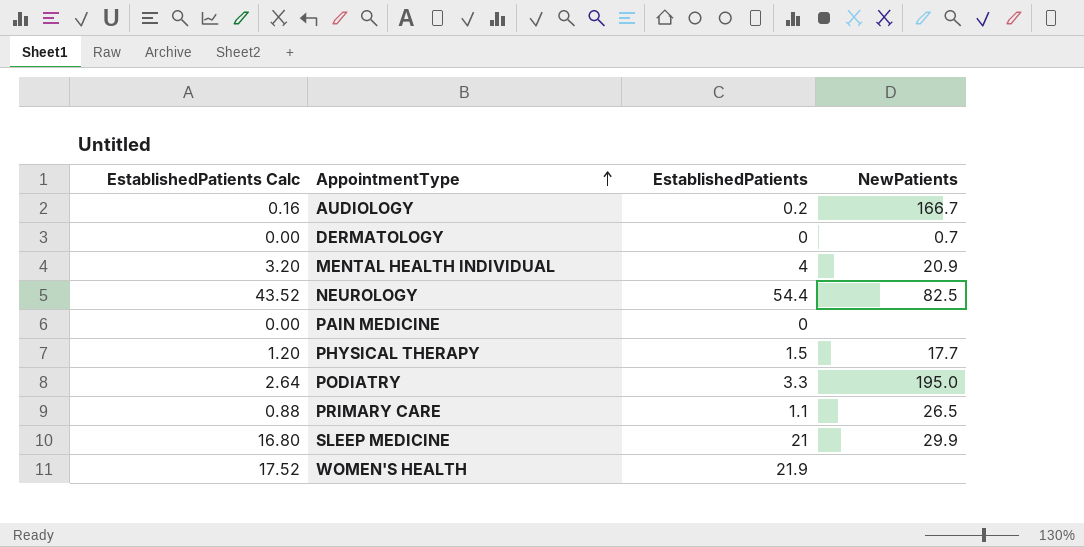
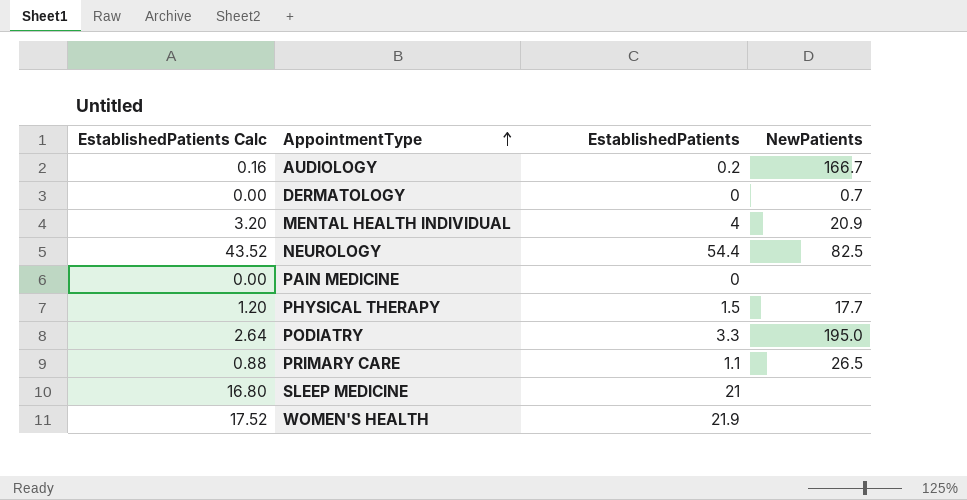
SLEEP MEDICINE | NewPatients: 29.9 -> none

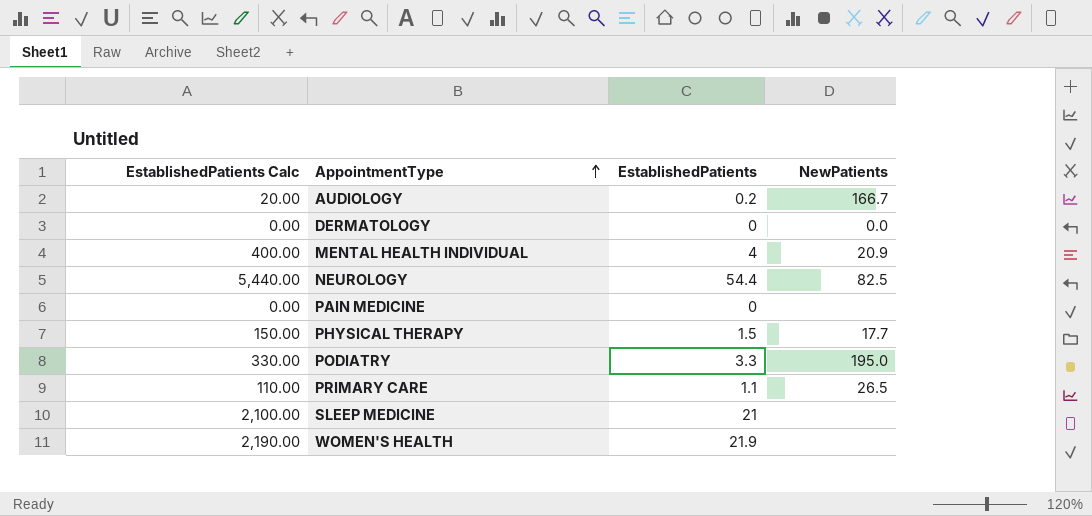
column EstablishedPatients Calc | formula: [EstablishedPatients] * 0.8 -> [EstablishedPatients] * 100
DERMATOLOGY | NewPatients: 0.7 -> 0.0

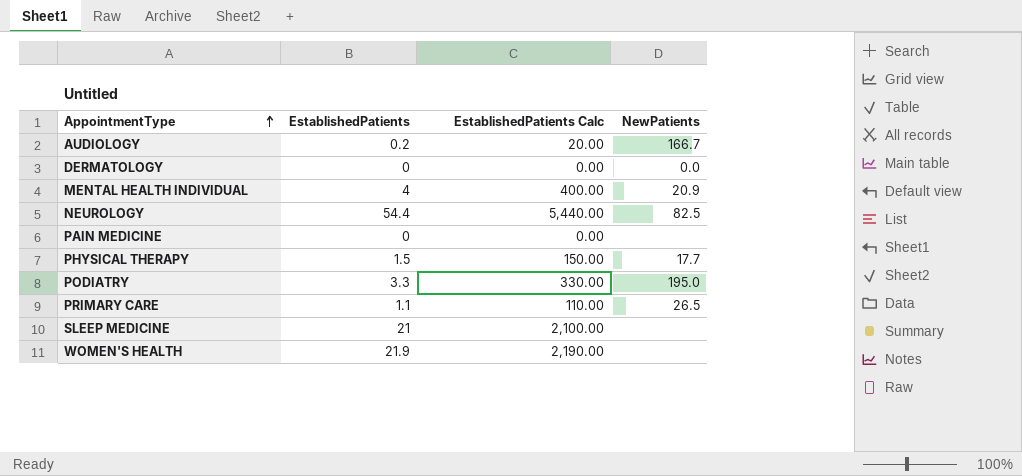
column EstablishedPatients Calc | position: 1 -> 3

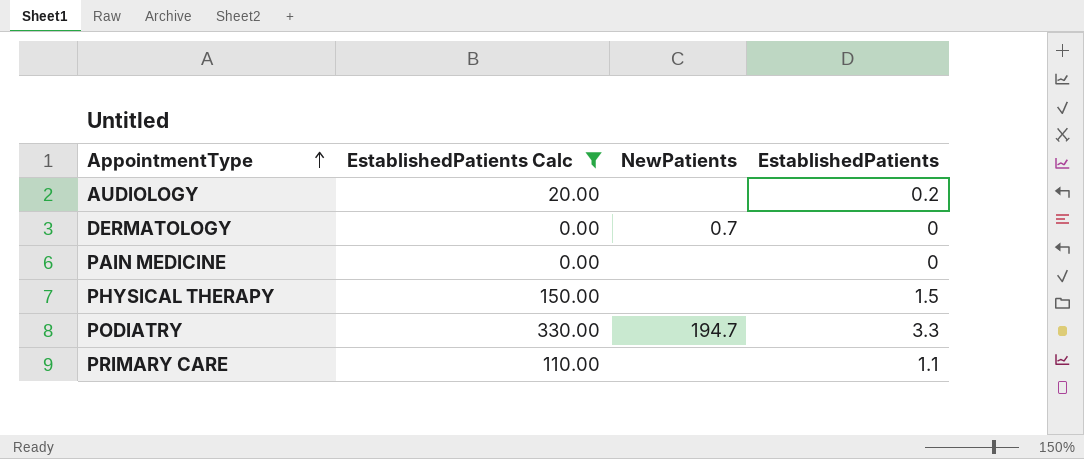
filter: none -> EstablishedPatients Calc <= 330.00
column EstablishedPatients | position: 2 -> 4
AUDIOLOGY | NewPatients: 166.7 -> none
DERMATOLOGY | NewPatients: 0.0 -> 0.7
PHYSICAL THERAPY | NewPatients: 17.7 -> none
PODIATRY | NewPatients: 195.0 -> 194.7
PRIMARY CARE | NewPatients: 26.5 -> none

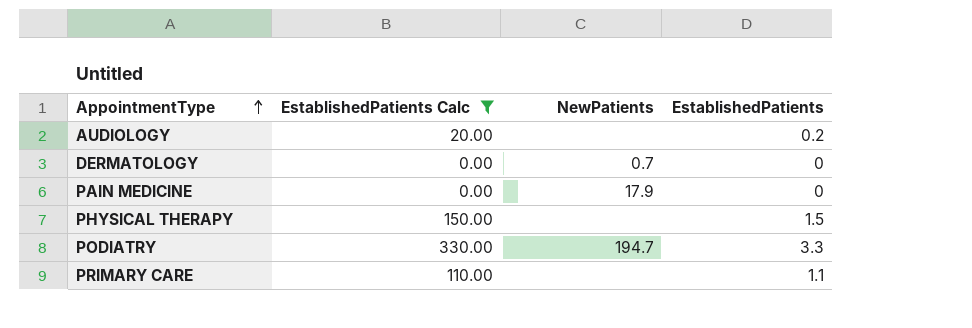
PAIN MEDICINE | NewPatients: none -> 17.9

